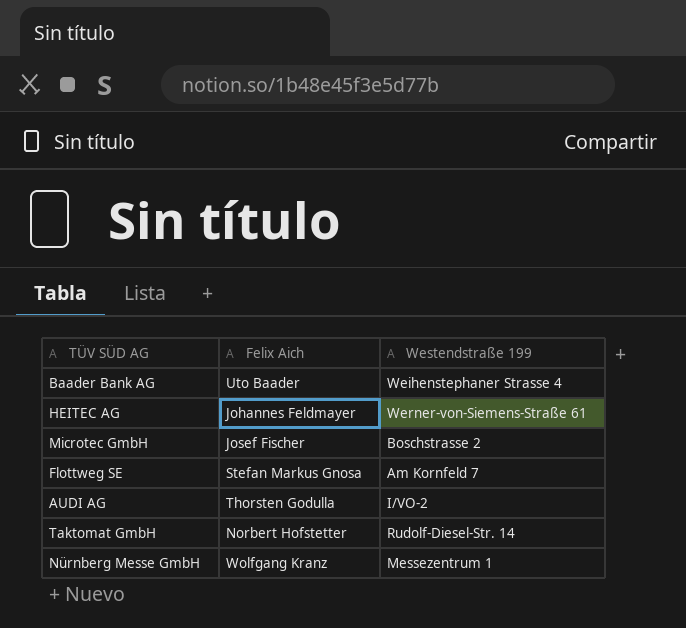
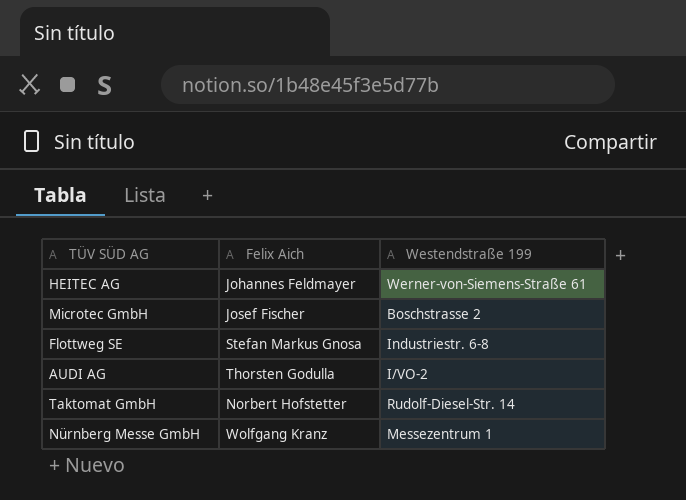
row Baader Bank AG: Uto Baader | Weihenstephaner Strasse 4 -> none
Flottweg SE | Westendstraße 199: Am Kornfeld 7 -> Industriestr. 6-8

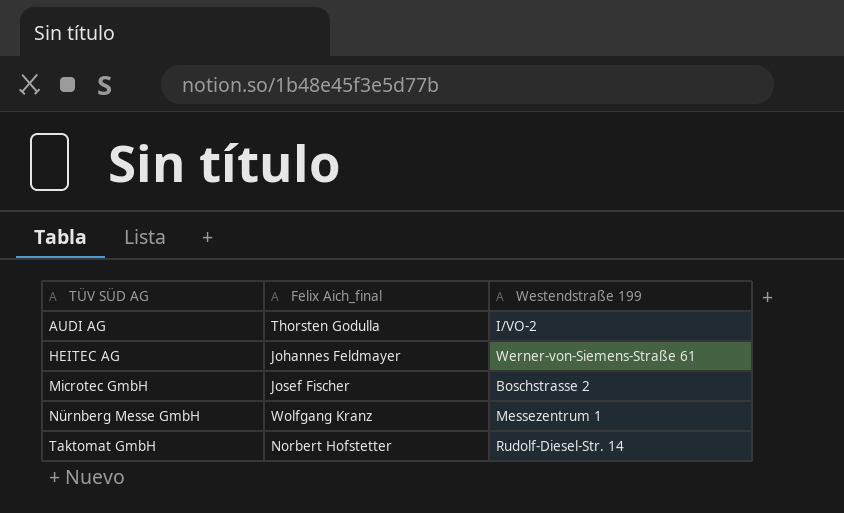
row order: none -> TÜV SÜD AG ascending
column name: Felix Aich -> Felix Aich_final
row Flottweg SE: Stefan Markus Gnosa | Industriestr. 6-8 -> none

